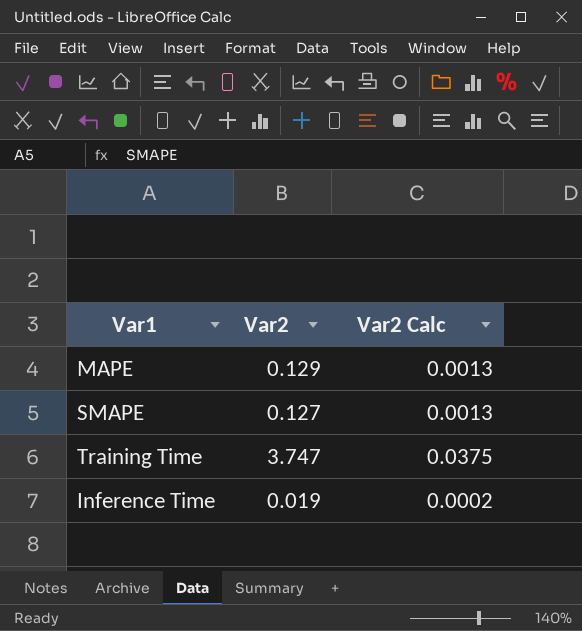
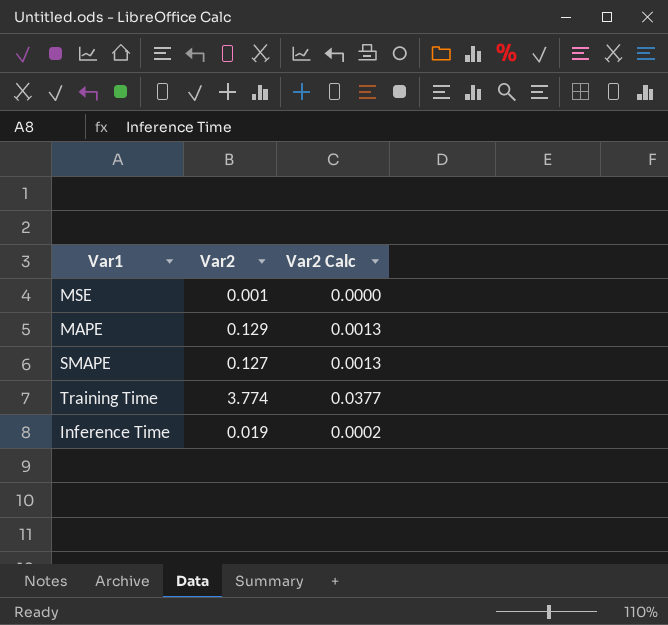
row MSE: none -> 0.001 | 0.0000
Training Time | Var2: 3.747 -> 3.774
Training Time | Var2 Calc: 0.0375 -> 0.0377

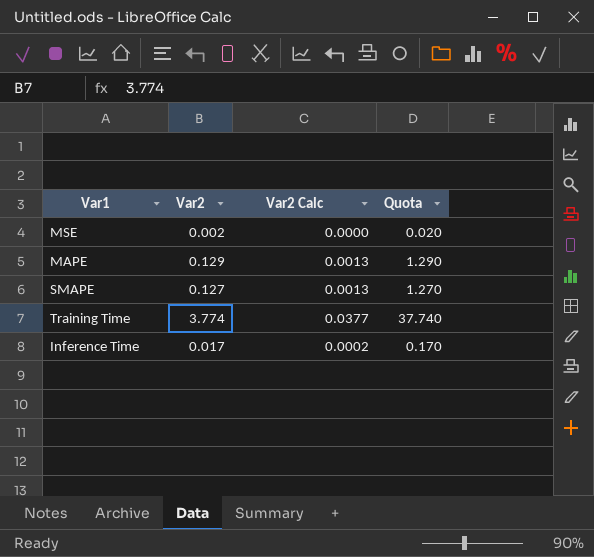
column Quota | formula: none -> [Var2] * 10
MSE | Var2: 0.001 -> 0.002
Inference Time | Var2: 0.019 -> 0.017

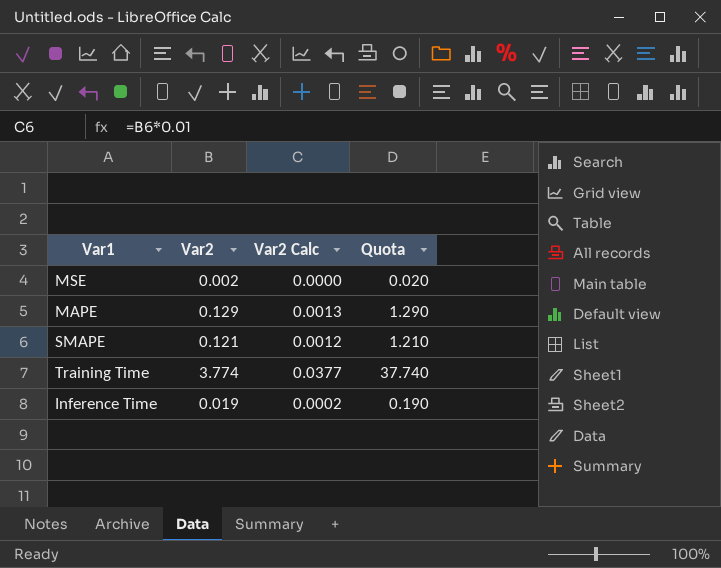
SMAPE | Var2: 0.127 -> 0.121
SMAPE | Var2 Calc: 0.0013 -> 0.0012
SMAPE | Quota: 1.270 -> 1.210
Inference Time | Var2: 0.017 -> 0.019
Inference Time | Quota: 0.170 -> 0.190

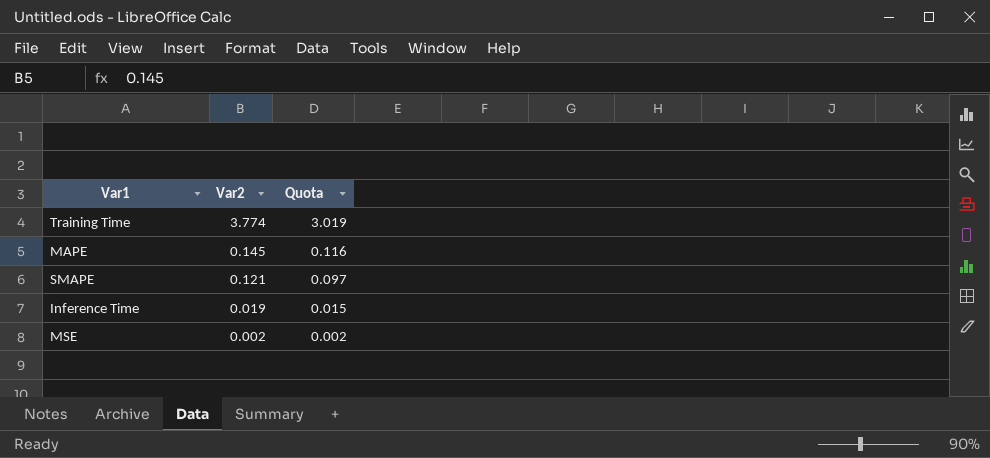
row order: none -> Var2 descending
column Var2 Calc | formula: [Var2] * 0.01 -> none
column Quota | formula: [Var2] * 10 -> [Var2] * 0.8
MAPE | Var2: 0.129 -> 0.145

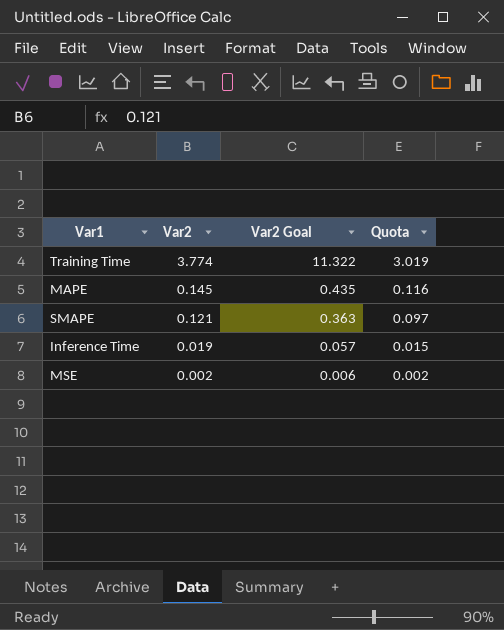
column Var2 Goal | formula: none -> [Var2] * 3

